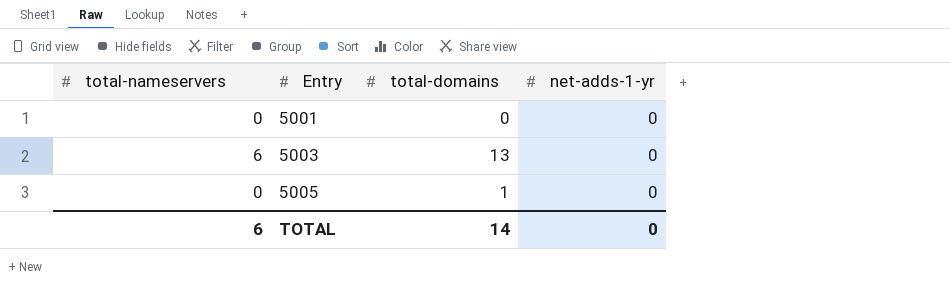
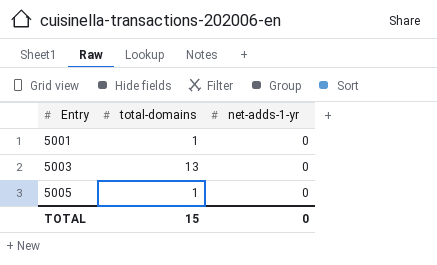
column total-nameservers | position: 1 -> none
5001 | total-domains: 0 -> 1
TOTAL | total-domains: 14 -> 15

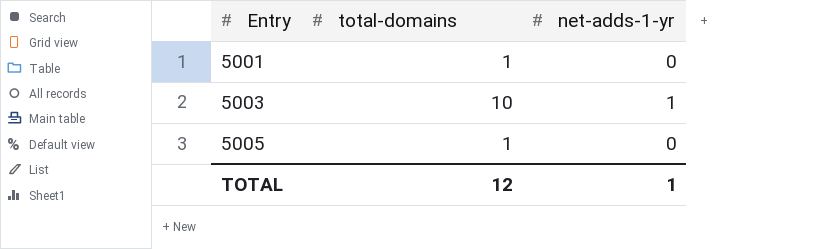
5003 | total-domains: 13 -> 10
5003 | net-adds-1-yr: 0 -> 1
TOTAL | total-domains: 15 -> 12
TOTAL | net-adds-1-yr: 0 -> 1

